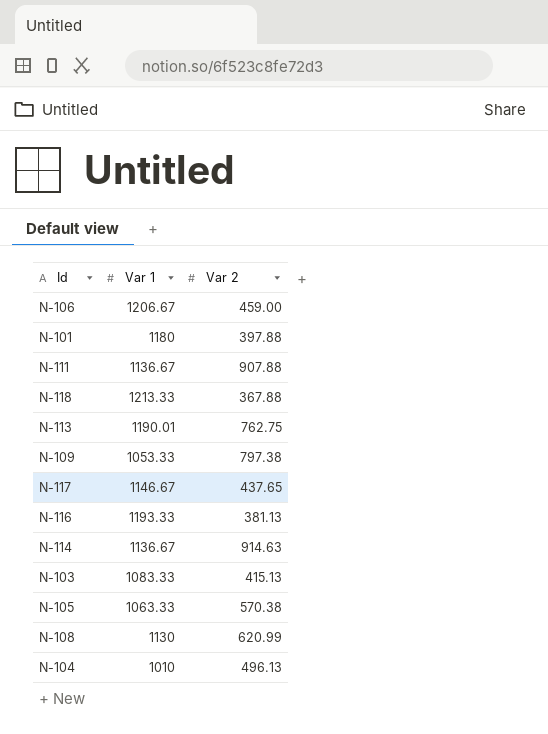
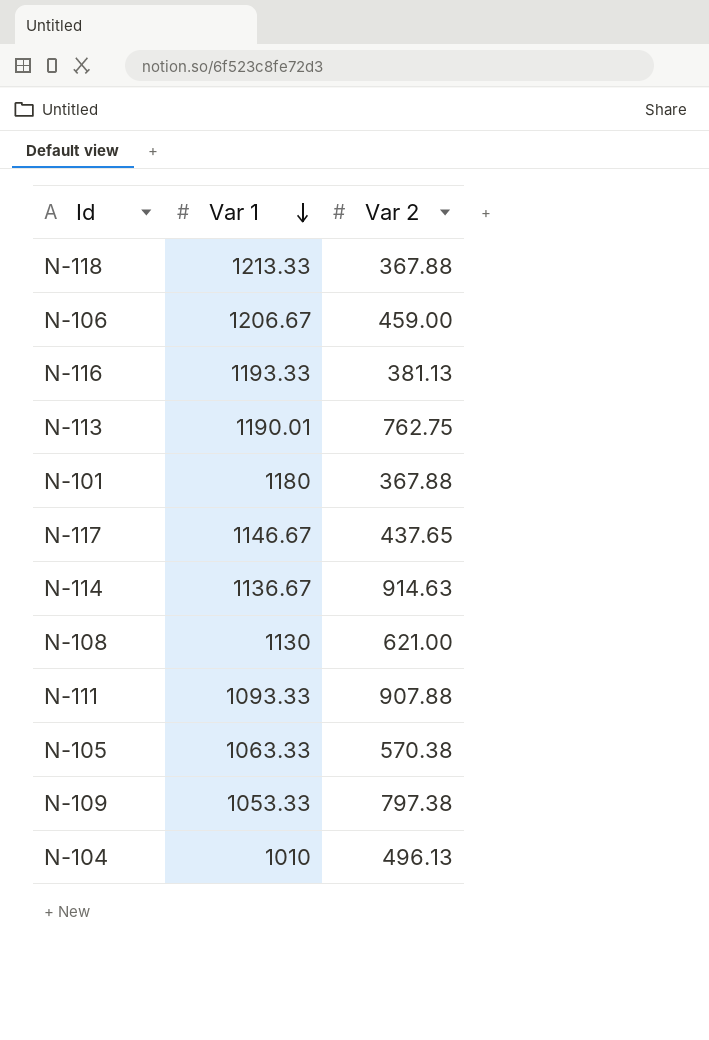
row order: none -> Var 1 descending
row N-103: 1083.33 | 415.13 -> none
N-101 | Var 2: 397.88 -> 367.88
N-108 | Var 2: 620.99 -> 621.00
N-111 | Var 1: 1136.67 -> 1093.33

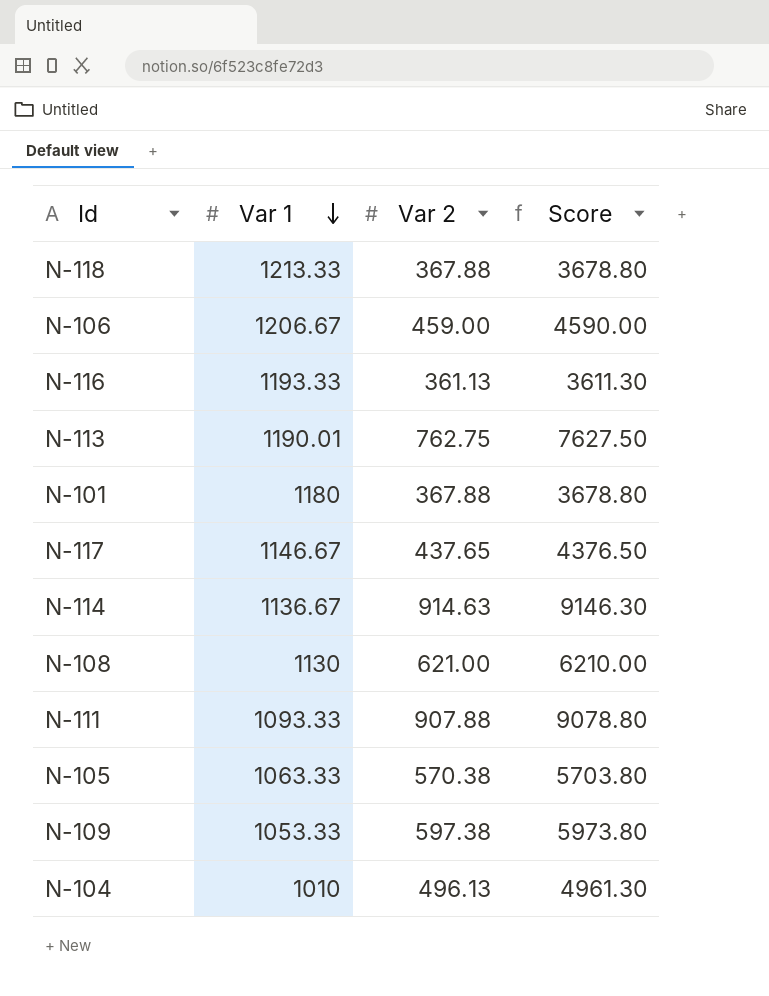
column Score | formula: none -> [Var 2] * 10
N-116 | Var 2: 381.13 -> 361.13
N-109 | Var 2: 797.38 -> 597.38

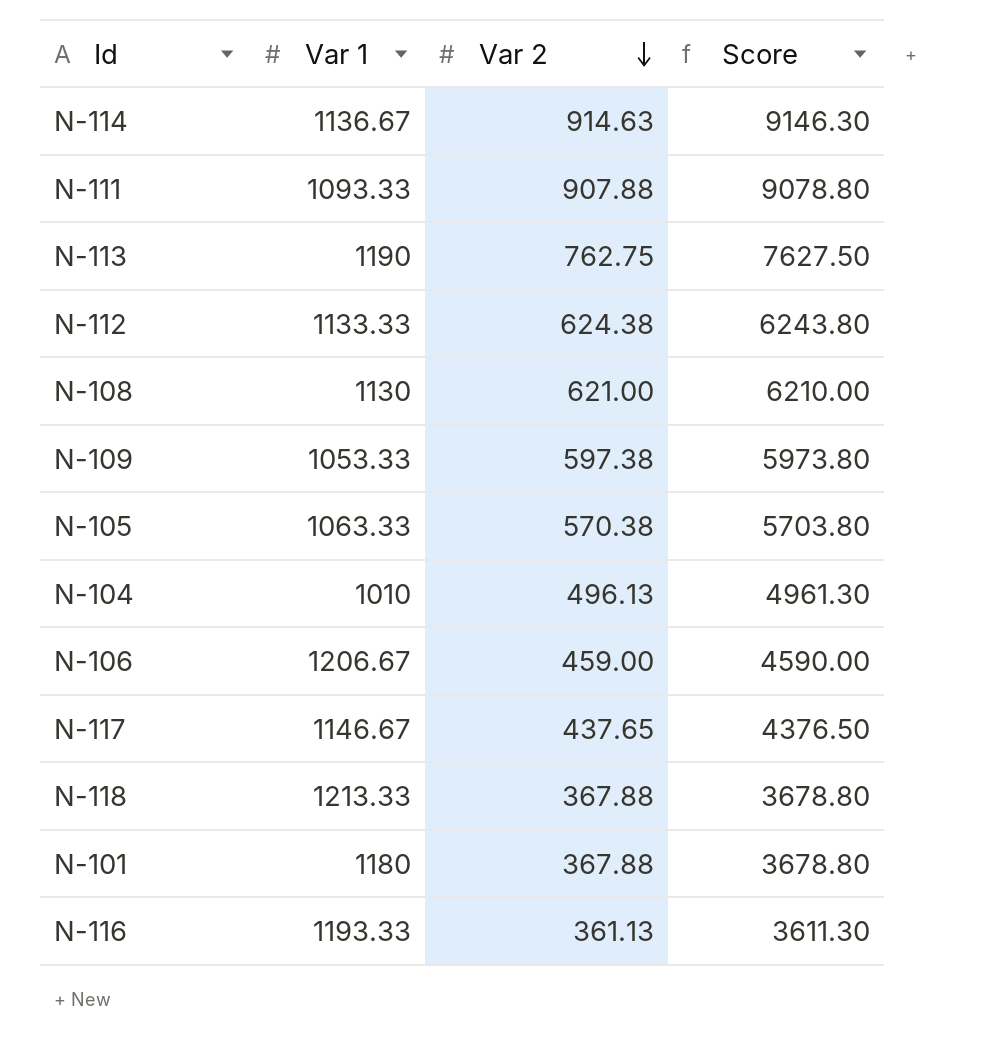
row order: Var 1 descending -> Var 2 descending
N-113 | Var 1: 1190.01 -> 1190
row N-112: none -> 1133.33 | 624.38 | 6243.80

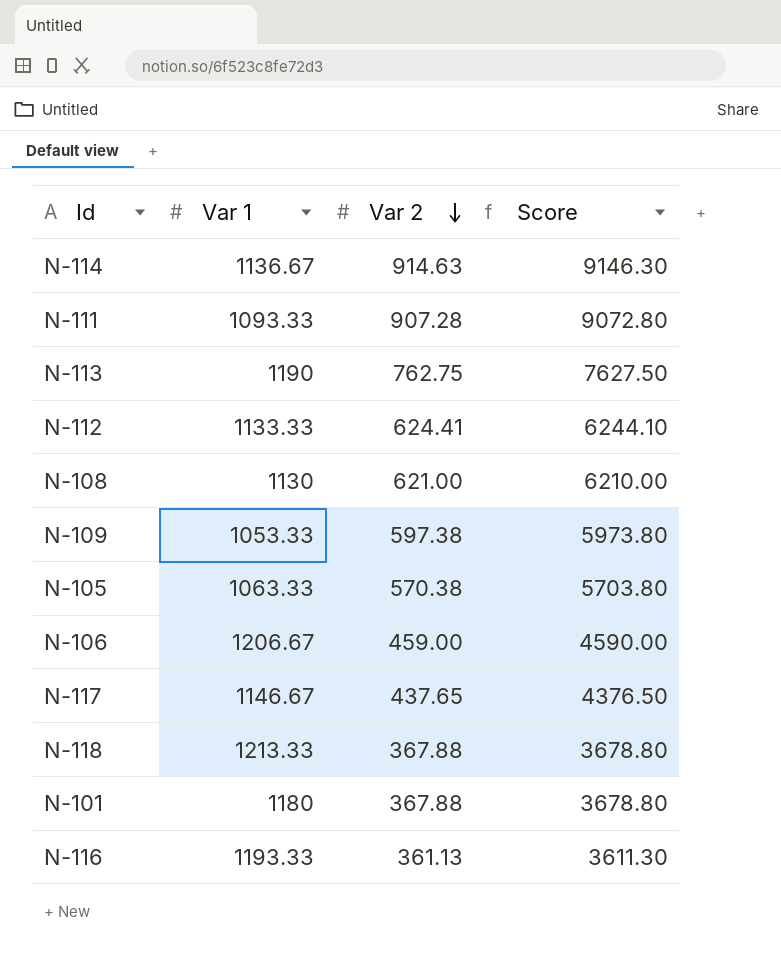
row N-104: 1010 | 496.13 | 4961.30 -> none
N-111 | Var 2: 907.88 -> 907.28
N-111 | Score: 9078.80 -> 9072.80
N-112 | Var 2: 624.38 -> 624.41
N-112 | Score: 6243.80 -> 6244.10

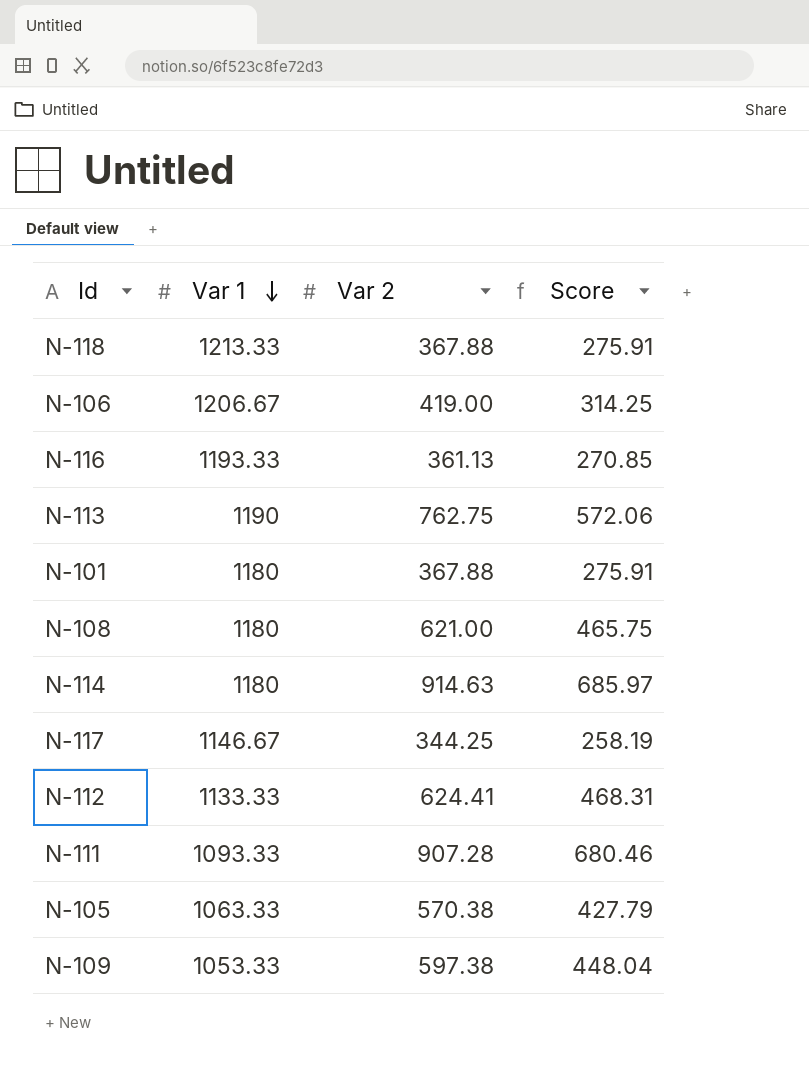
row order: Var 2 descending -> Var 1 descending
column Score | formula: [Var 2] * 10 -> [Var 2] * 0.75
N-106 | Var 2: 459.00 -> 419.00
N-108 | Var 1: 1130 -> 1180
N-114 | Var 1: 1136.67 -> 1180
N-117 | Var 2: 437.65 -> 344.25

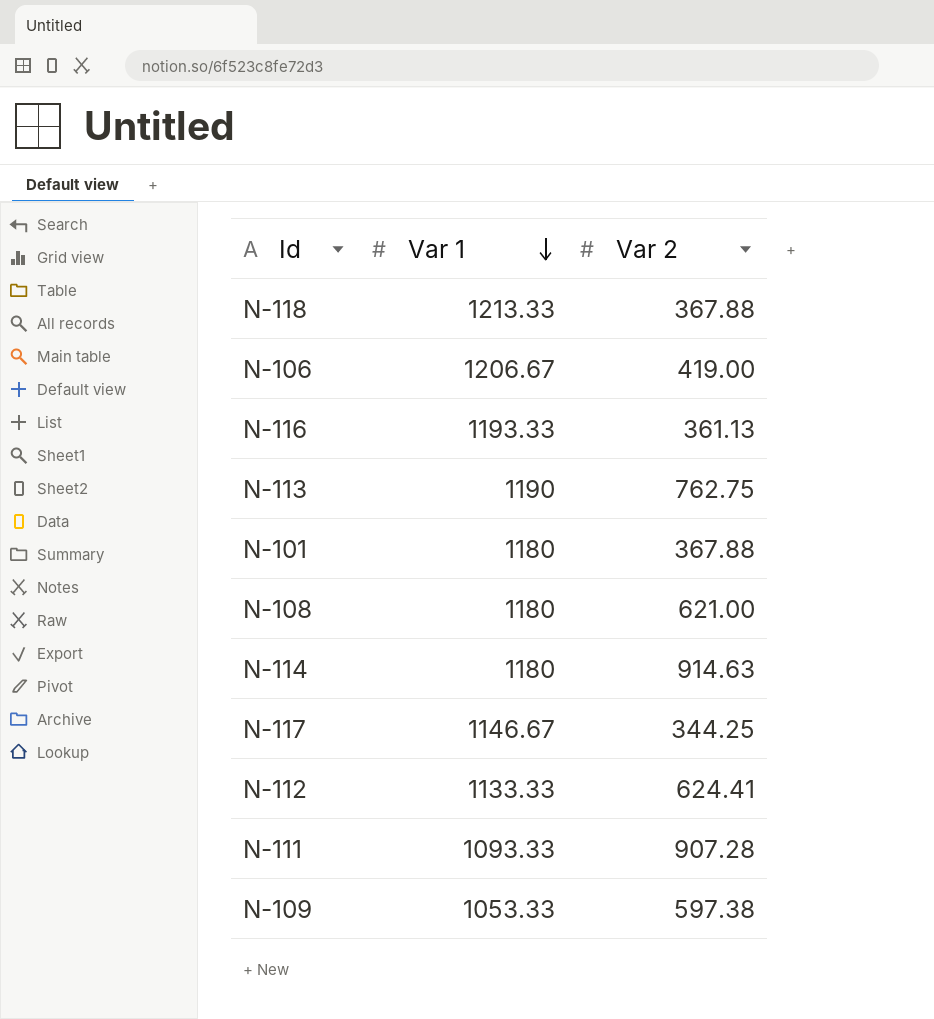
column Score | formula: [Var 2] * 0.75 -> none
row N-105: 1063.33 | 570.38 | 427.79 -> none

